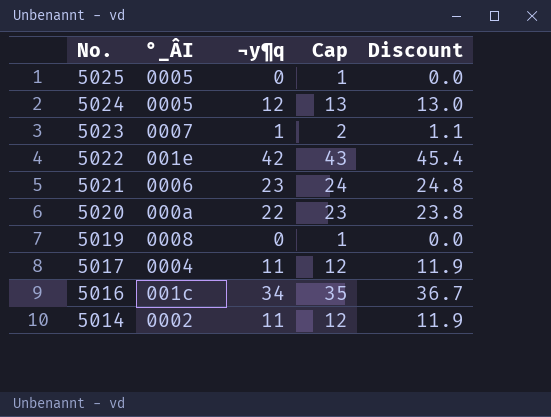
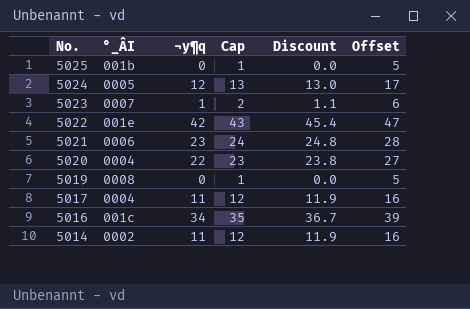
column Offset | formula: none -> [¬y¶q] + 5
5025 | °_ÂI: 0005 -> 001b
5020 | °_ÂI: 000a -> 0004

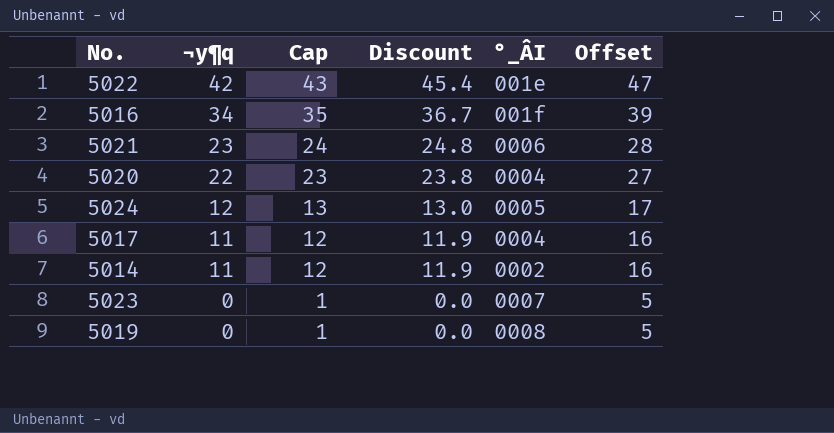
row order: No. descending -> ¬y¶q descending
column °_ÂI | position: 2 -> 5
row 5025: 001b | 0 | 1 | 0.0 | 5 -> none
5016 | °_ÂI: 001c -> 001f
5023 | ¬y¶q: 1 -> 0
5023 | Cap: 2 -> 1
5023 | Discount: 1.1 -> 0.0
5023 | Offset: 6 -> 5

